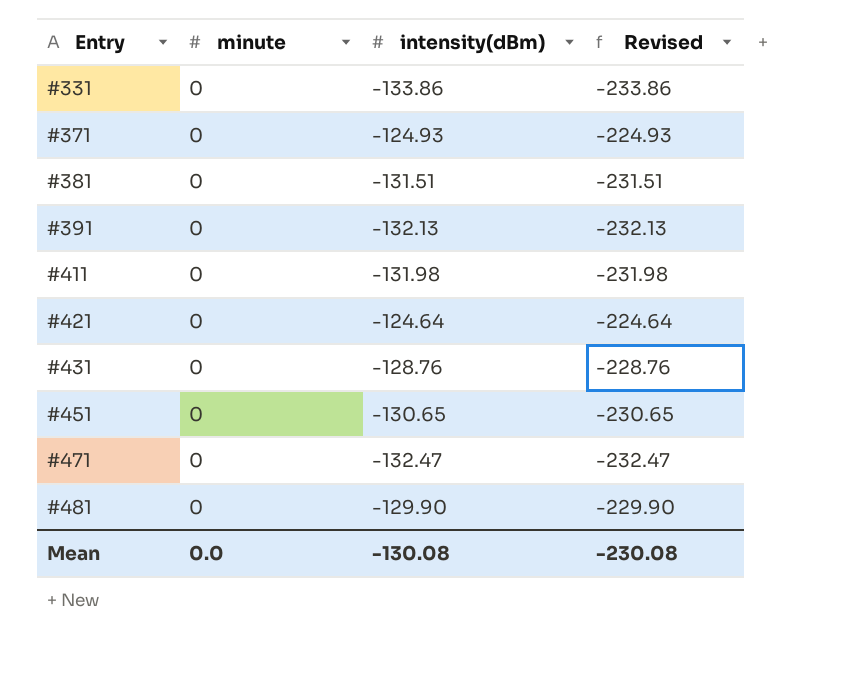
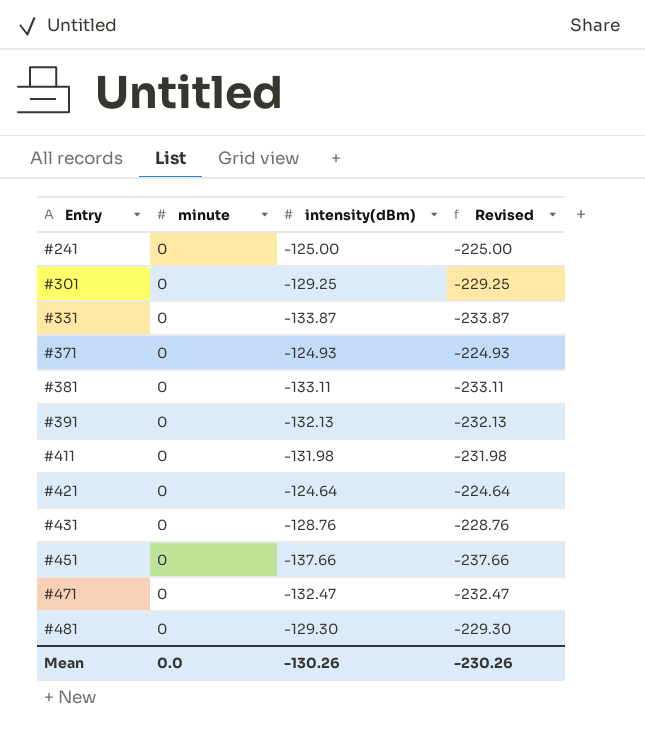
row #241: none -> 0 | -125.00 | -225.00
row #301: none -> 0 | -129.25 | -229.25
#331 | intensity(dBm): -133.86 -> -133.87
#331 | Revised: -233.86 -> -233.87
#381 | intensity(dBm): -131.51 -> -133.11
#381 | Revised: -231.51 -> -233.11
#451 | intensity(dBm): -130.65 -> -137.66
#451 | Revised: -230.65 -> -237.66
#481 | intensity(dBm): -129.90 -> -129.30
#481 | Revised: -229.90 -> -229.30
Mean | intensity(dBm): -130.08 -> -130.26
Mean | Revised: -230.08 -> -230.26

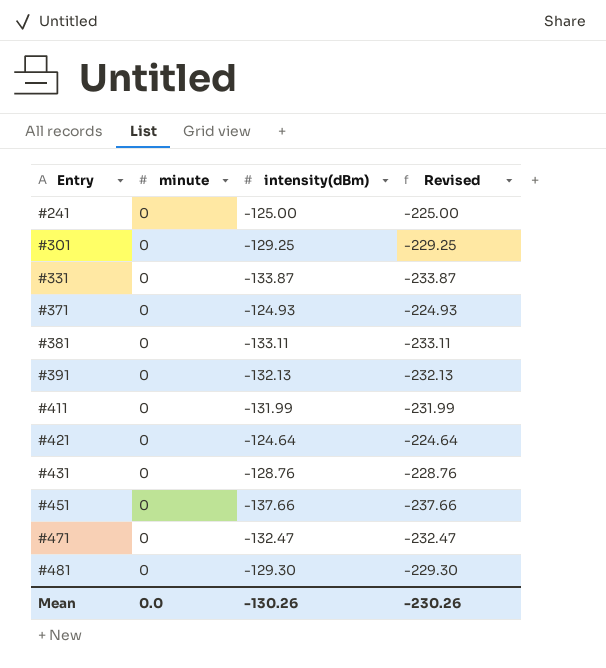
#411 | intensity(dBm): -131.98 -> -131.99
#411 | Revised: -231.98 -> -231.99

